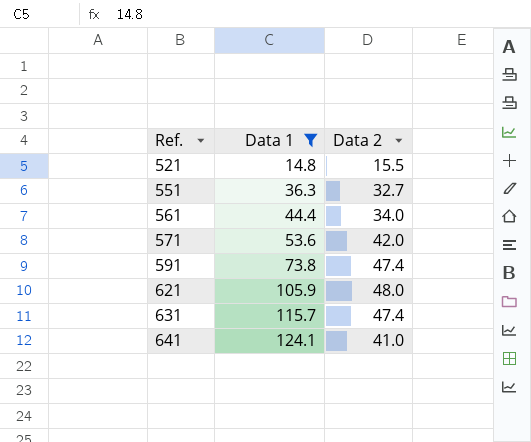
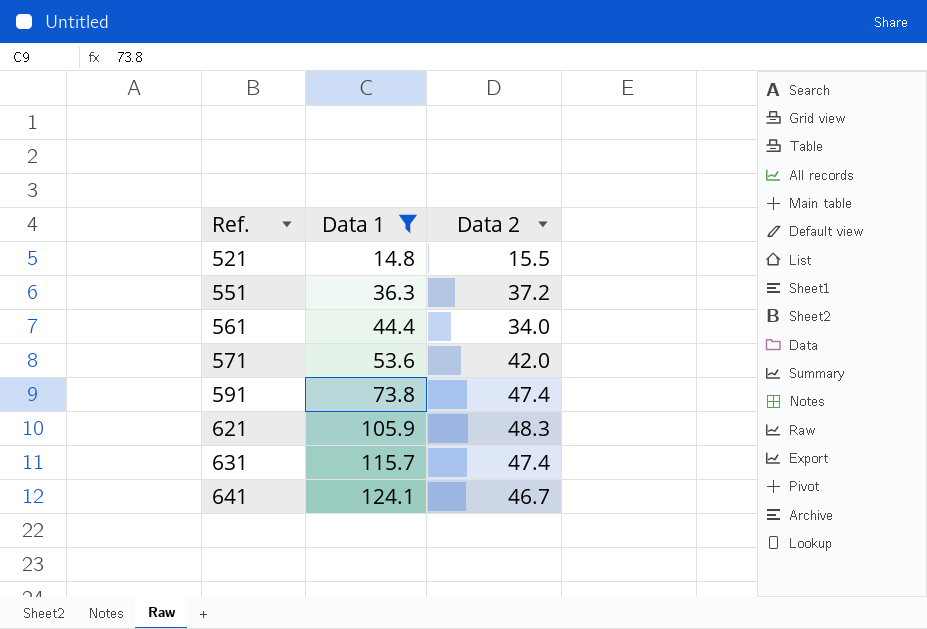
551 | Data 2: 32.7 -> 37.2
621 | Data 2: 48.0 -> 48.3
641 | Data 2: 41.0 -> 46.7

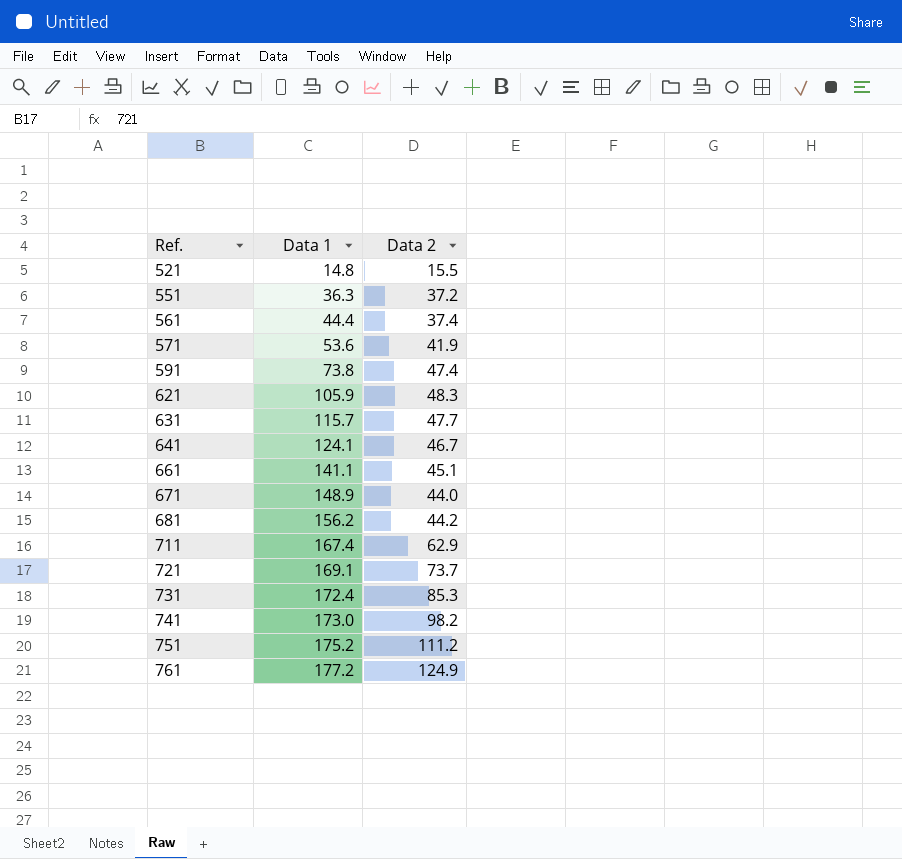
filter: Data 1 <= 124.1 -> none
561 | Data 2: 34.0 -> 37.4
571 | Data 2: 42.0 -> 41.9
631 | Data 2: 47.4 -> 47.7

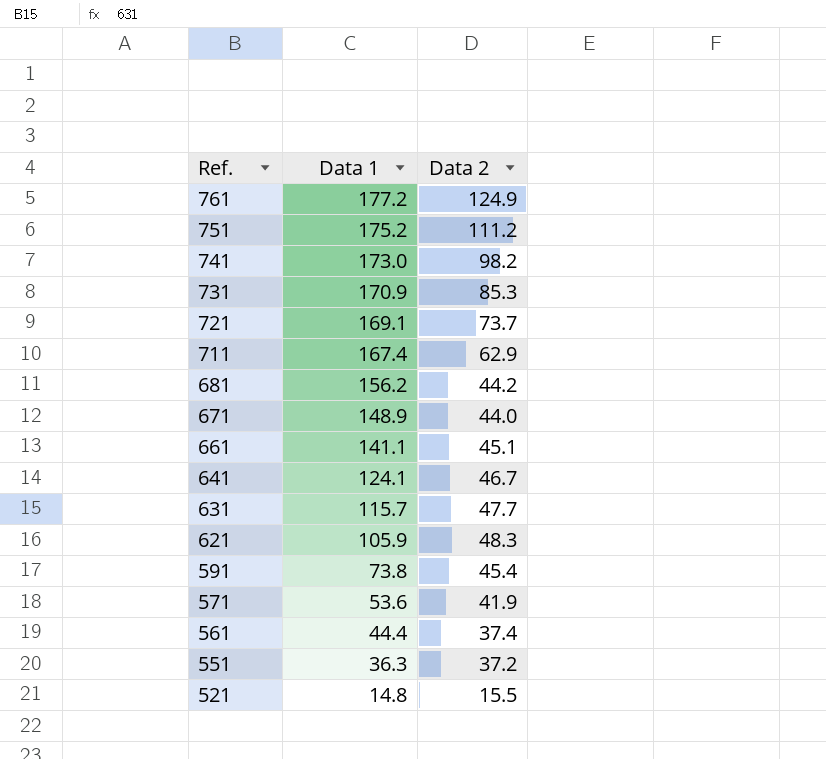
row order: Ref. ascending -> Ref. descending
731 | Data 1: 172.4 -> 170.9
591 | Data 2: 47.4 -> 45.4

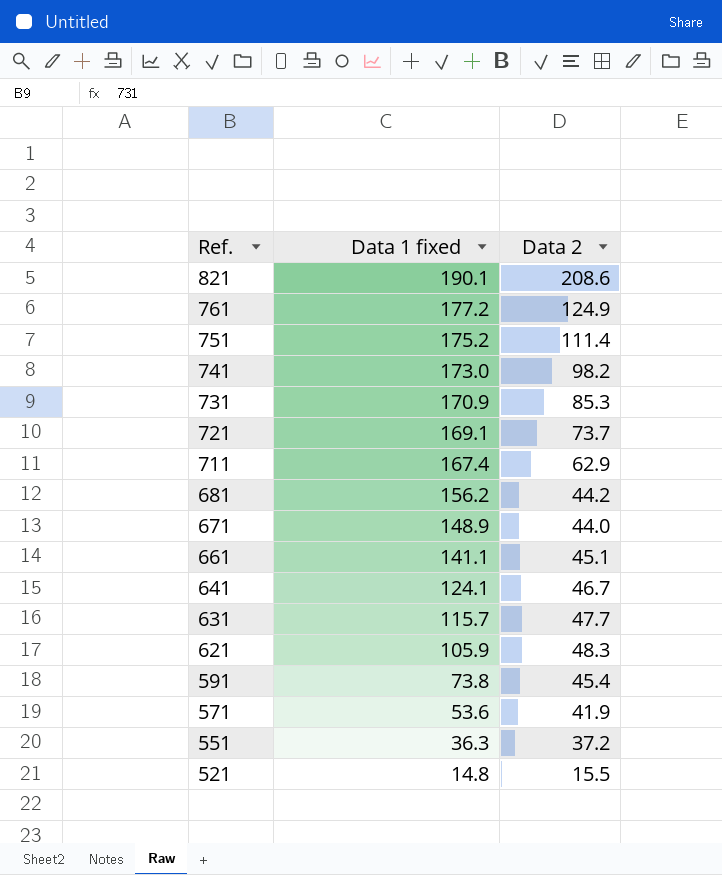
column name: Data 1 -> Data 1 fixed
row 561: 44.4 | 37.4 -> none
row 821: none -> 190.1 | 208.6
751 | Data 2: 111.2 -> 111.4

